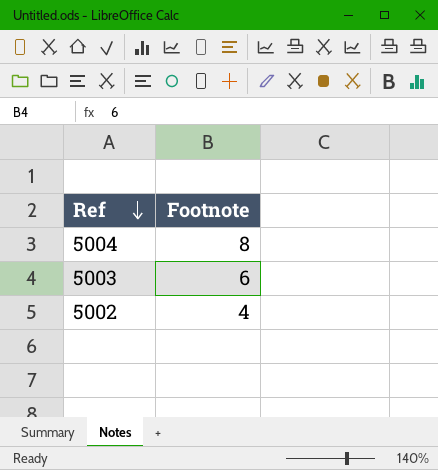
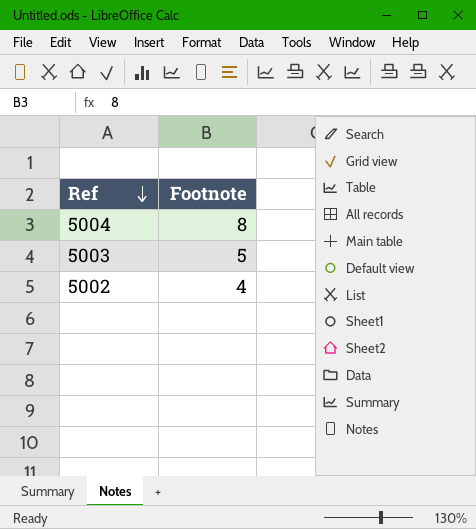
5003 | Footnote: 6 -> 5

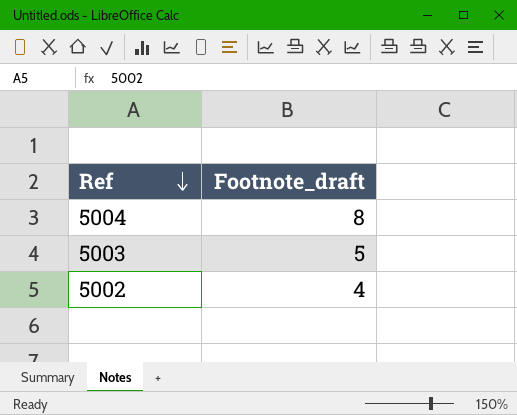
column name: Footnote -> Footnote_draft

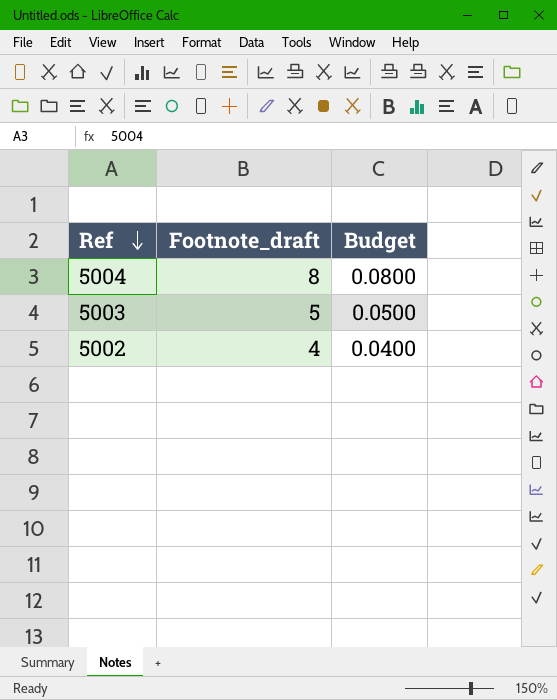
column Budget | formula: none -> [Footnote_draft] * 0.01

